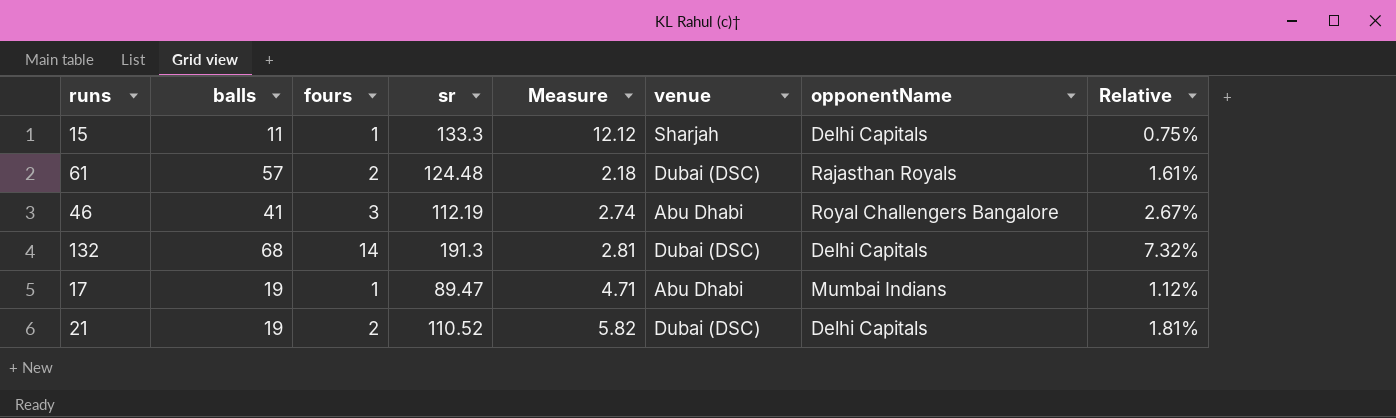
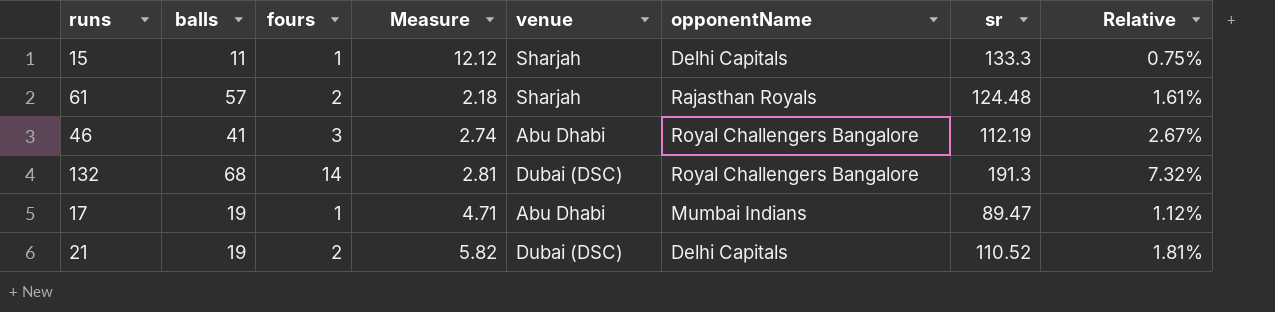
column sr | position: 4 -> 7
61 | venue: Dubai (DSC) -> Sharjah
132 | opponentName: Delhi Capitals -> Royal Challengers Bangalore

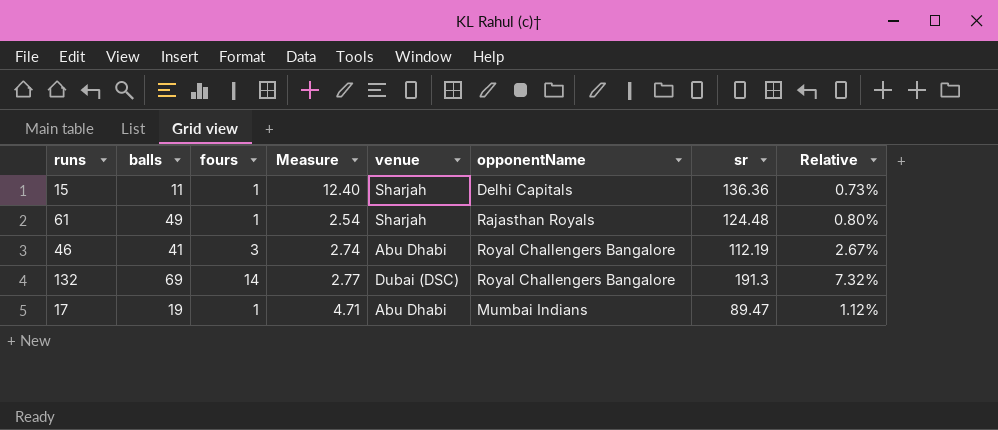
row 21: 19 | 2 | 5.82 | Dubai (DSC) | Delhi Capitals | 110.52 | 1.81% -> none
15 | Measure: 12.12 -> 12.40
15 | sr: 133.3 -> 136.36
15 | Relative: 0.75% -> 0.73%
61 | balls: 57 -> 49
61 | fours: 2 -> 1
61 | Measure: 2.18 -> 2.54
61 | Relative: 1.61% -> 0.80%
132 | balls: 68 -> 69
132 | Measure: 2.81 -> 2.77

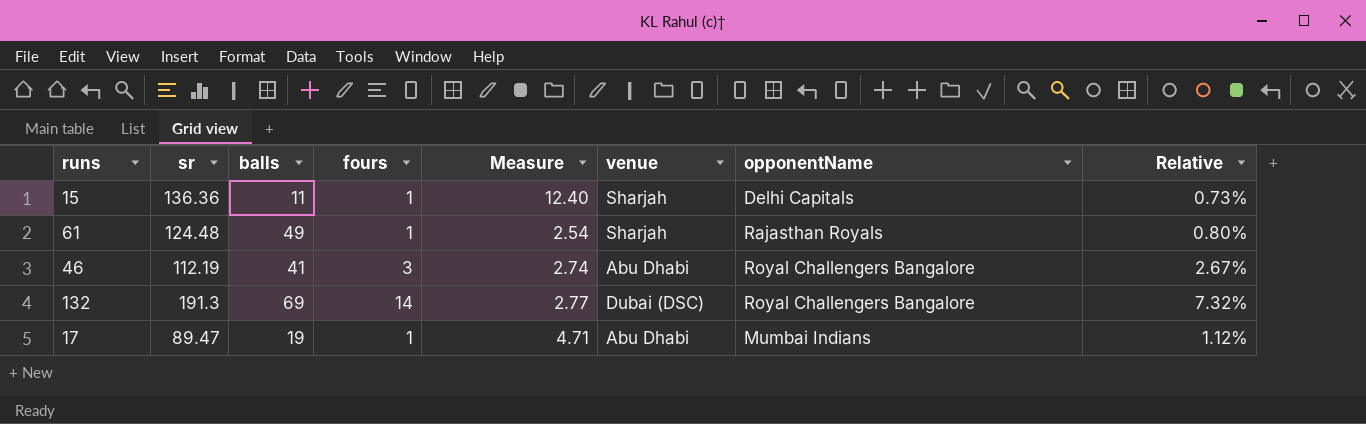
column sr | position: 7 -> 2

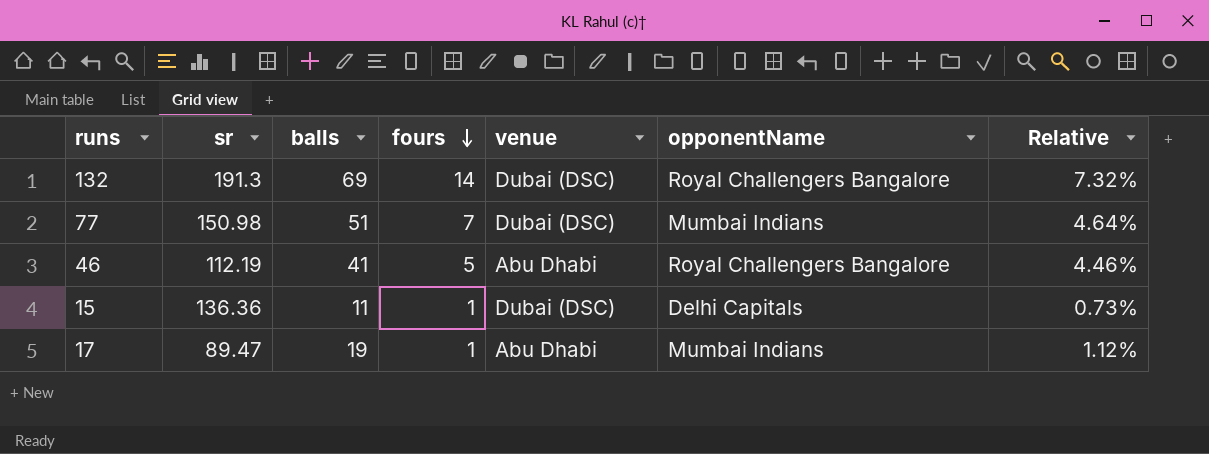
row order: none -> fours descending
column Measure | formula: [sr] / [balls] -> none
row 61: 124.48 | 49 | 1 | 2.54 | Sharjah | Rajasthan Royals | 0.80% -> none
row 77: none -> 150.98 | 51 | 7 | Dubai (DSC) | Mumbai Indians | 4.64%
46 | fours: 3 -> 5
46 | Relative: 2.67% -> 4.46%
15 | venue: Sharjah -> Dubai (DSC)

